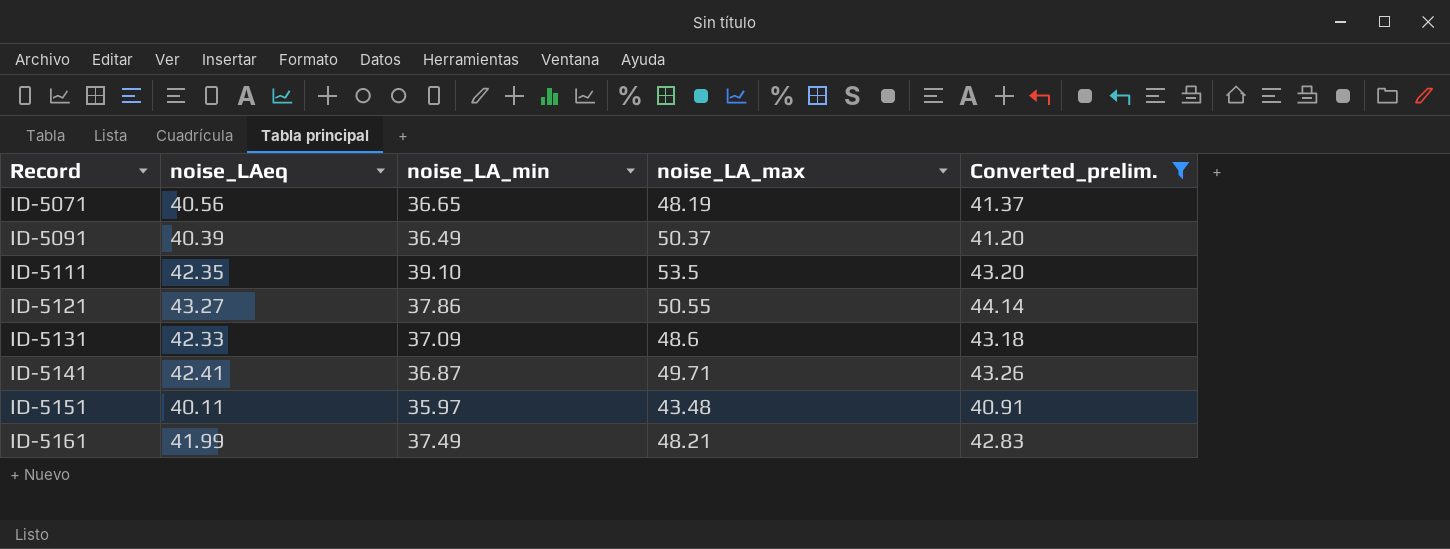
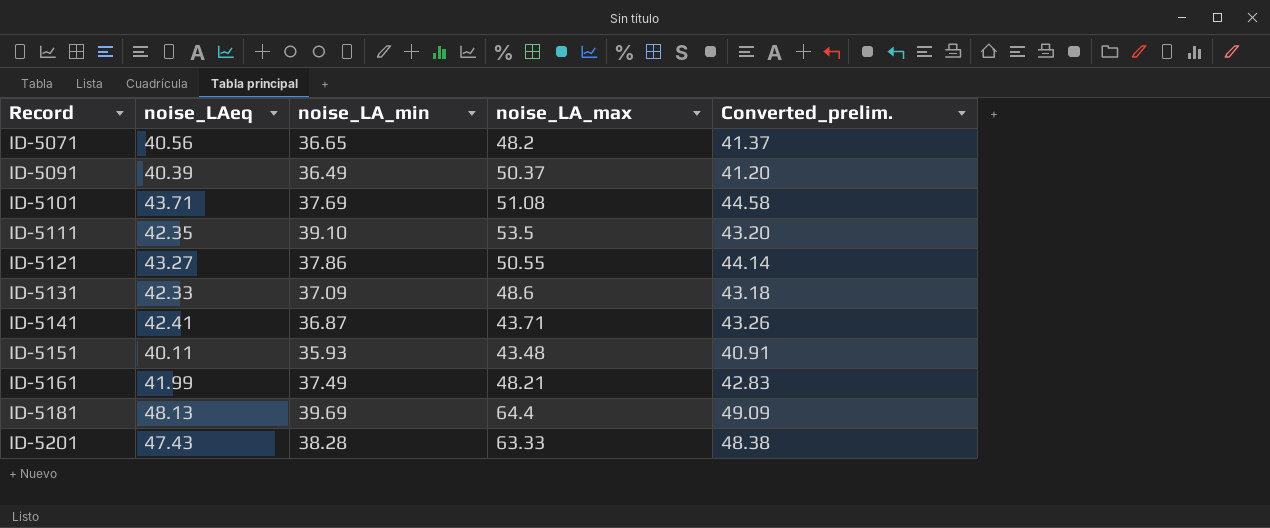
filter: Converted_prelim. <= 44.14 -> none
ID-5071 | noise_LA_max: 48.19 -> 48.2
ID-5141 | noise_LA_max: 49.71 -> 43.71
ID-5151 | noise_LA_min: 35.97 -> 35.93

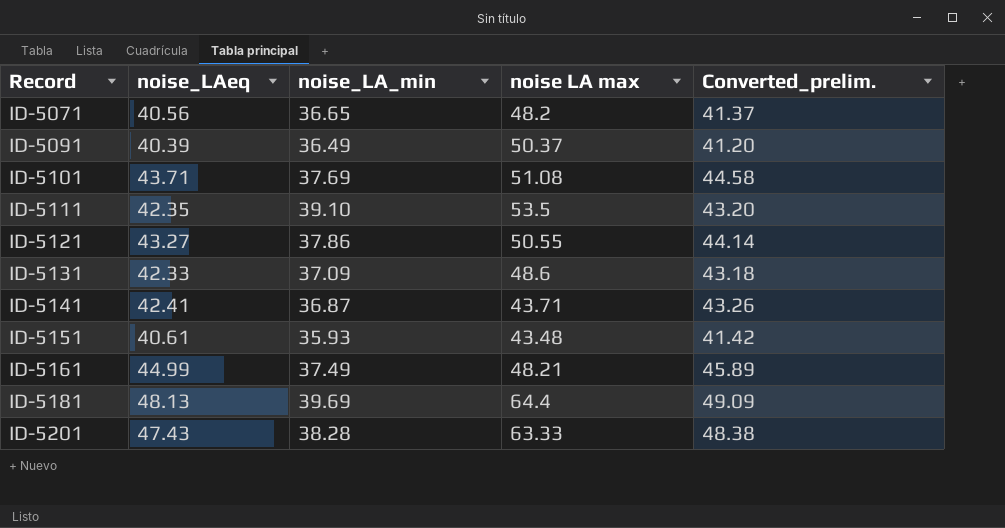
column name: noise_LA_max -> noise LA max
ID-5151 | noise_LAeq: 40.11 -> 40.61
ID-5151 | Converted_prelim.: 40.91 -> 41.42
ID-5161 | noise_LAeq: 41.99 -> 44.99
ID-5161 | Converted_prelim.: 42.83 -> 45.89

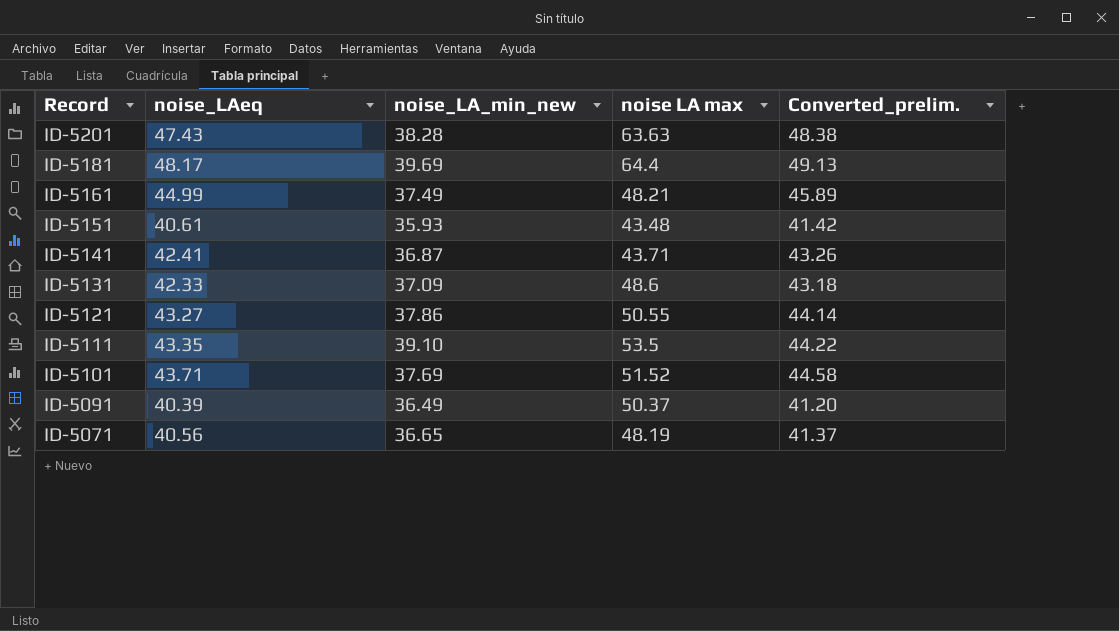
row order: Record ascending -> Record descending
column name: noise_LA_min -> noise_LA_min_new
ID-5201 | noise LA max: 63.33 -> 63.63
ID-5181 | noise_LAeq: 48.13 -> 48.17
ID-5181 | Converted_prelim.: 49.09 -> 49.13
ID-5111 | noise_LAeq: 42.35 -> 43.35
ID-5111 | Converted_prelim.: 43.20 -> 44.22
ID-5101 | noise LA max: 51.08 -> 51.52
ID-5071 | noise LA max: 48.2 -> 48.19

